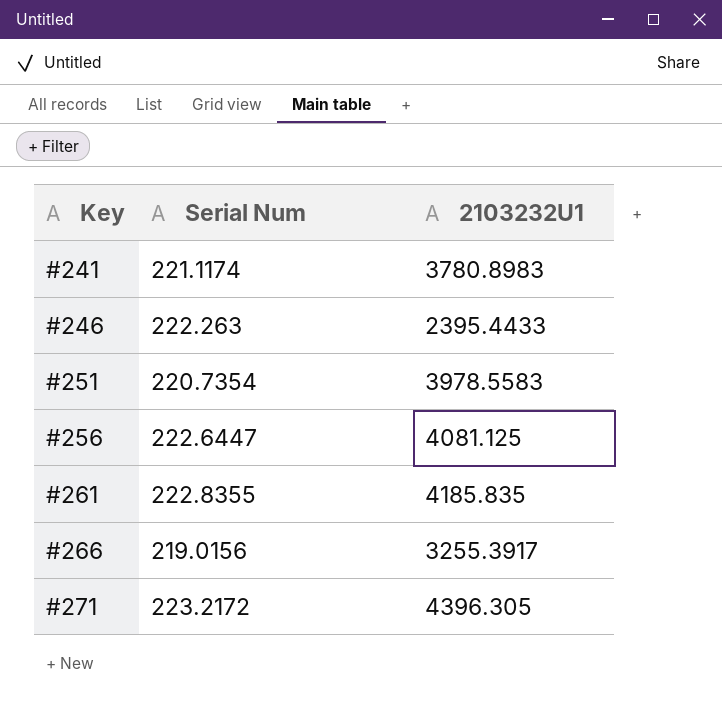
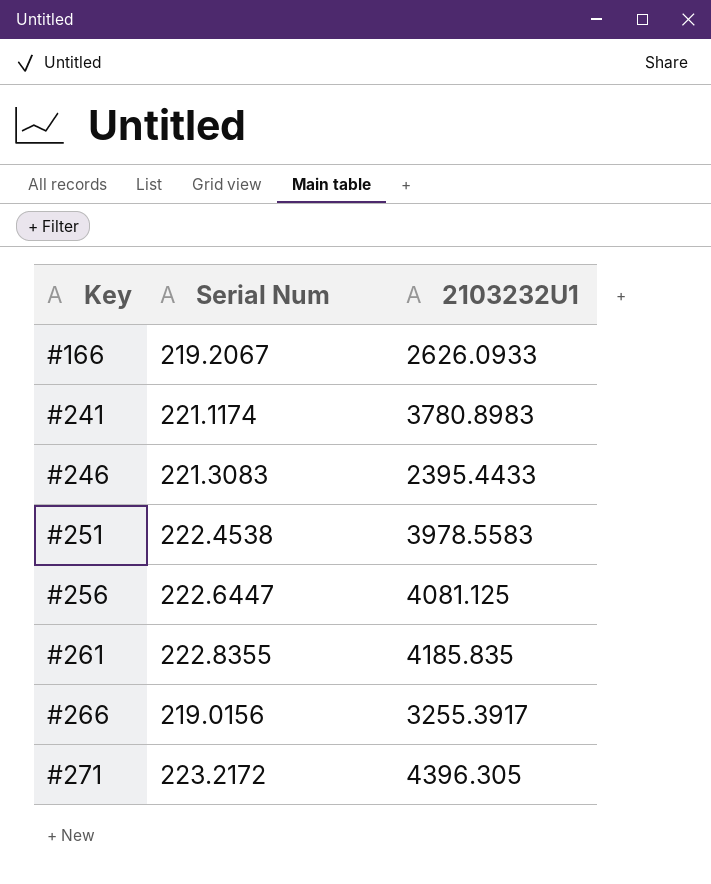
row #166: none -> 219.2067 | 2626.0933
#246 | Serial Num: 222.263 -> 221.3083
#251 | Serial Num: 220.7354 -> 222.4538

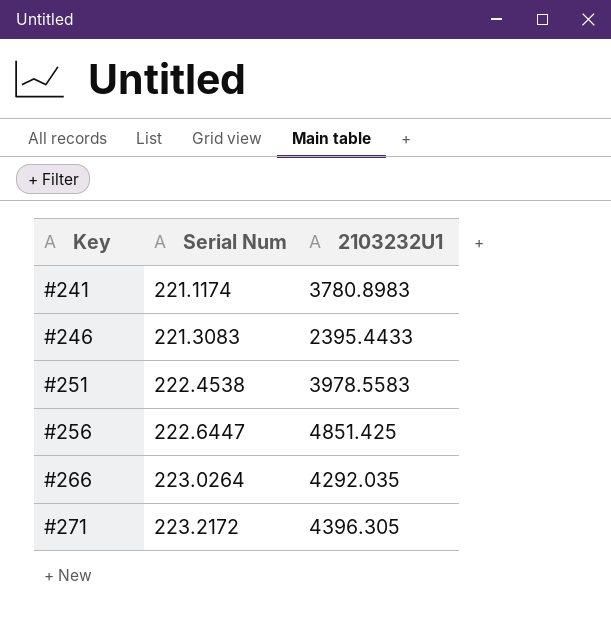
row #166: 219.2067 | 2626.0933 -> none
row #261: 222.8355 | 4185.835 -> none
#256 | 2103232U1: 4081.125 -> 4851.425
#266 | Serial Num: 219.0156 -> 223.0264
#266 | 2103232U1: 3255.3917 -> 4292.035

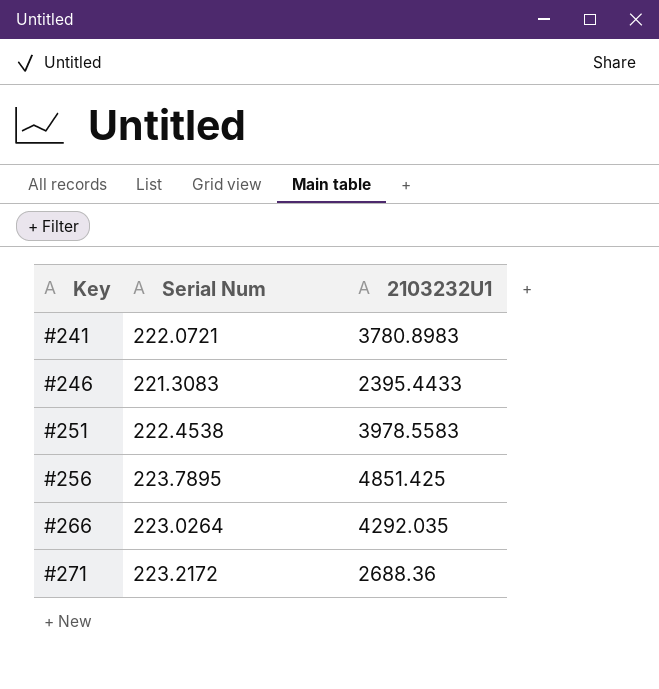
#241 | Serial Num: 221.1174 -> 222.0721
#256 | Serial Num: 222.6447 -> 223.7895
#271 | 2103232U1: 4396.305 -> 2688.36

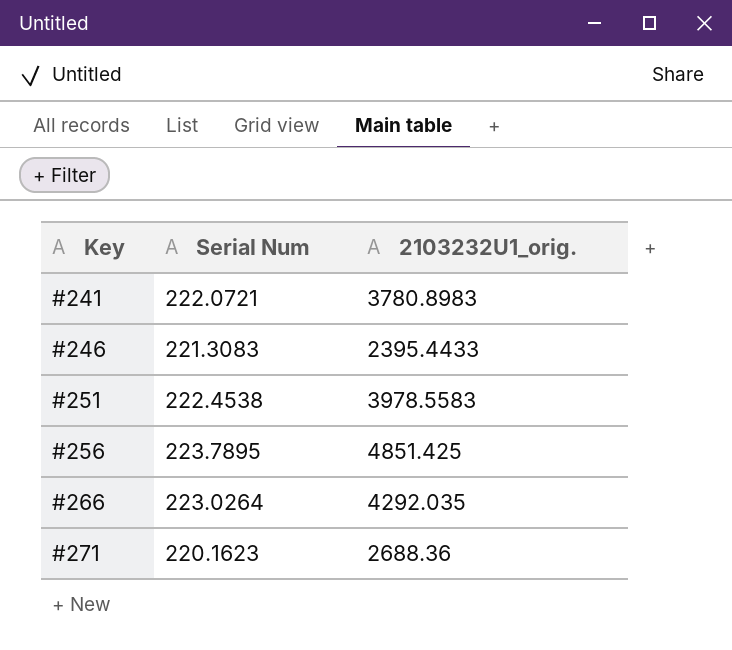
column name: 2103232U1 -> 2103232U1_orig.
#271 | Serial Num: 223.2172 -> 220.1623

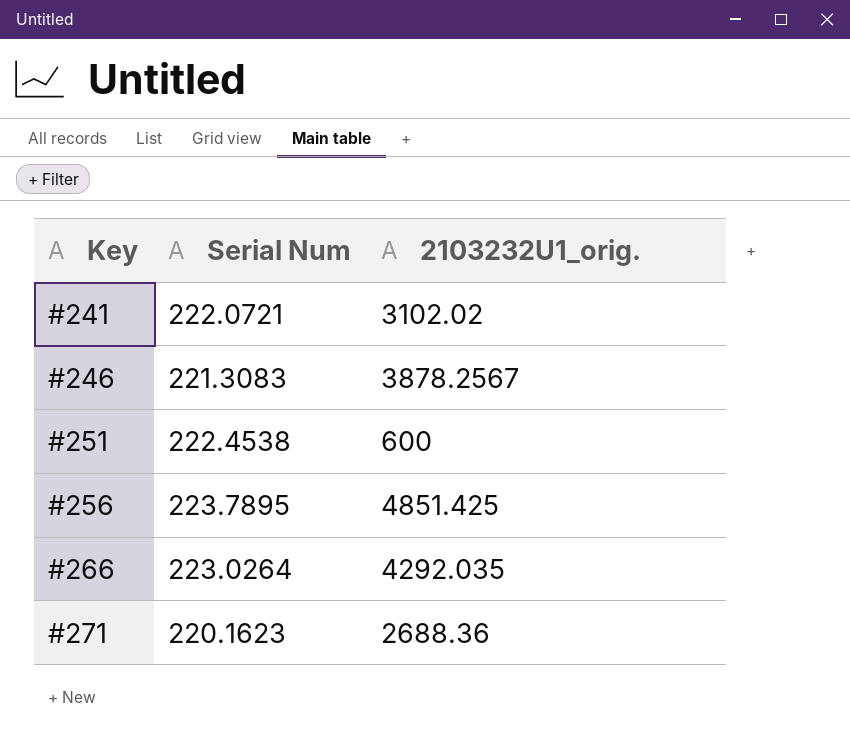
#241 | 2103232U1_orig.: 3780.8983 -> 3102.02
#246 | 2103232U1_orig.: 2395.4433 -> 3878.2567
#251 | 2103232U1_orig.: 3978.5583 -> 600

